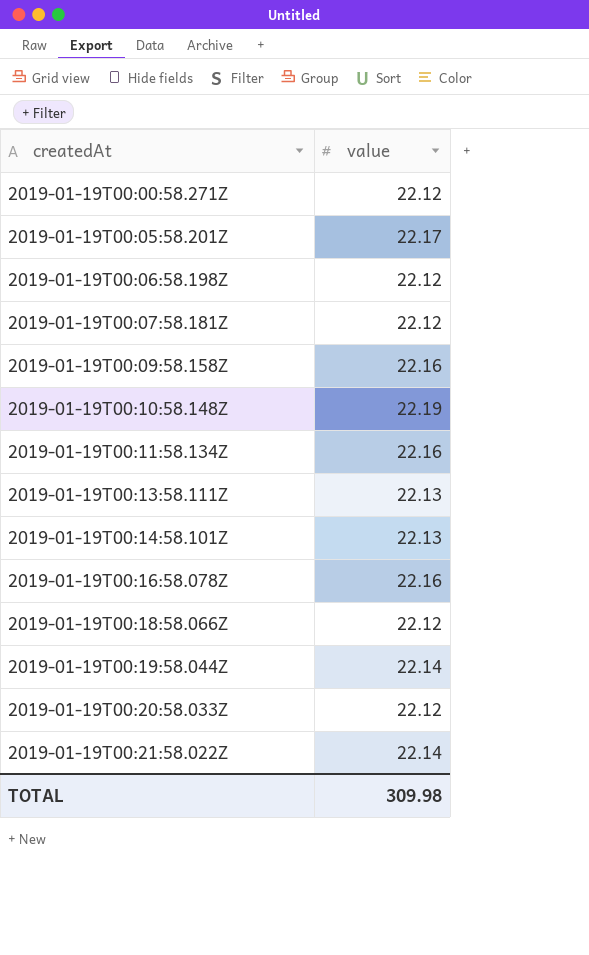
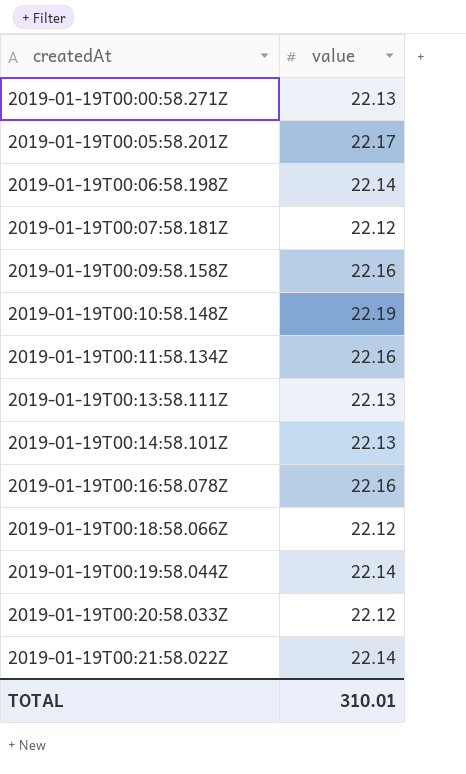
2019-01-19T00:00:58.271Z | value: 22.12 -> 22.13
2019-01-19T00:06:58.198Z | value: 22.12 -> 22.14
TOTAL | value: 309.98 -> 310.01

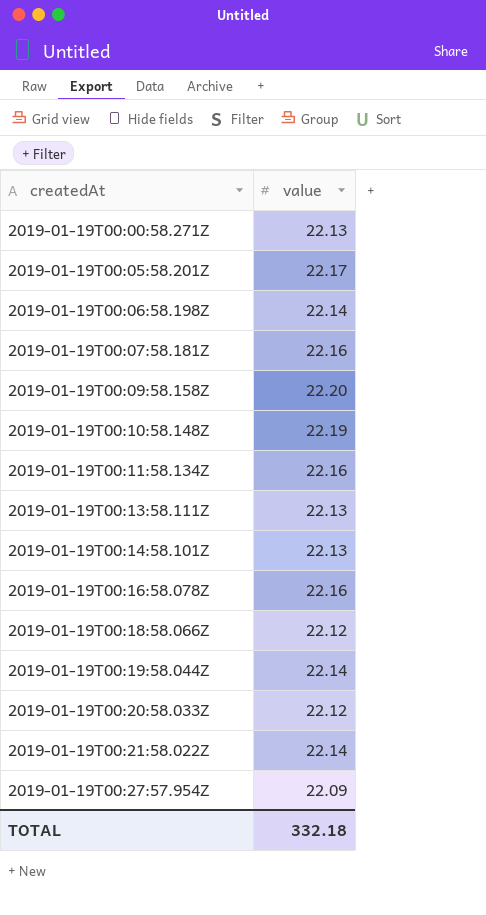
2019-01-19T00:07:58.181Z | value: 22.12 -> 22.16
2019-01-19T00:09:58.158Z | value: 22.16 -> 22.20
row 2019-01-19T00:27:57.954Z: none -> 22.09
TOTAL | value: 310.01 -> 332.18

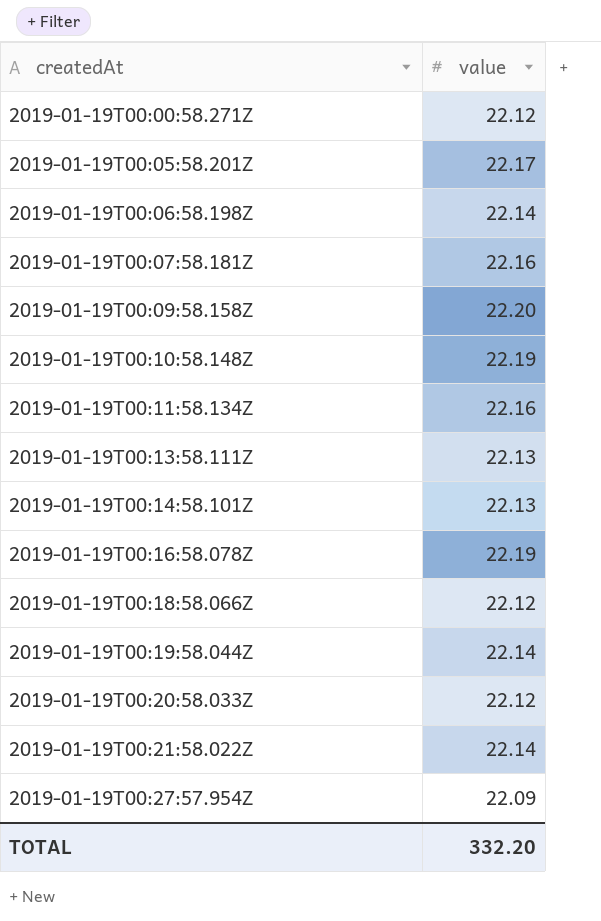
2019-01-19T00:00:58.271Z | value: 22.13 -> 22.12
2019-01-19T00:16:58.078Z | value: 22.16 -> 22.19
TOTAL | value: 332.18 -> 332.20

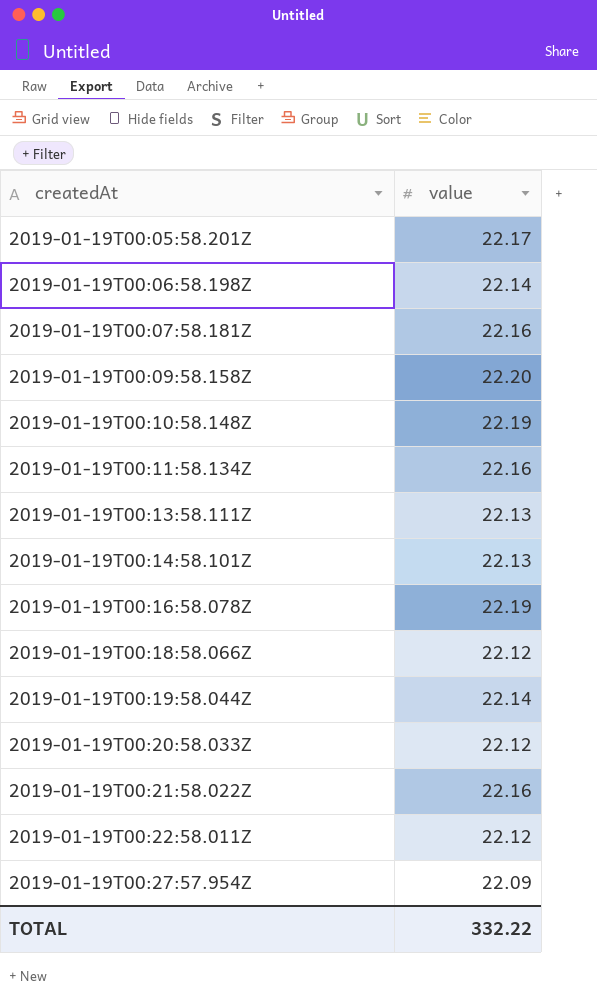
row 2019-01-19T00:00:58.271Z: 22.12 -> none
2019-01-19T00:21:58.022Z | value: 22.14 -> 22.16
row 2019-01-19T00:22:58.011Z: none -> 22.12
TOTAL | value: 332.20 -> 332.22

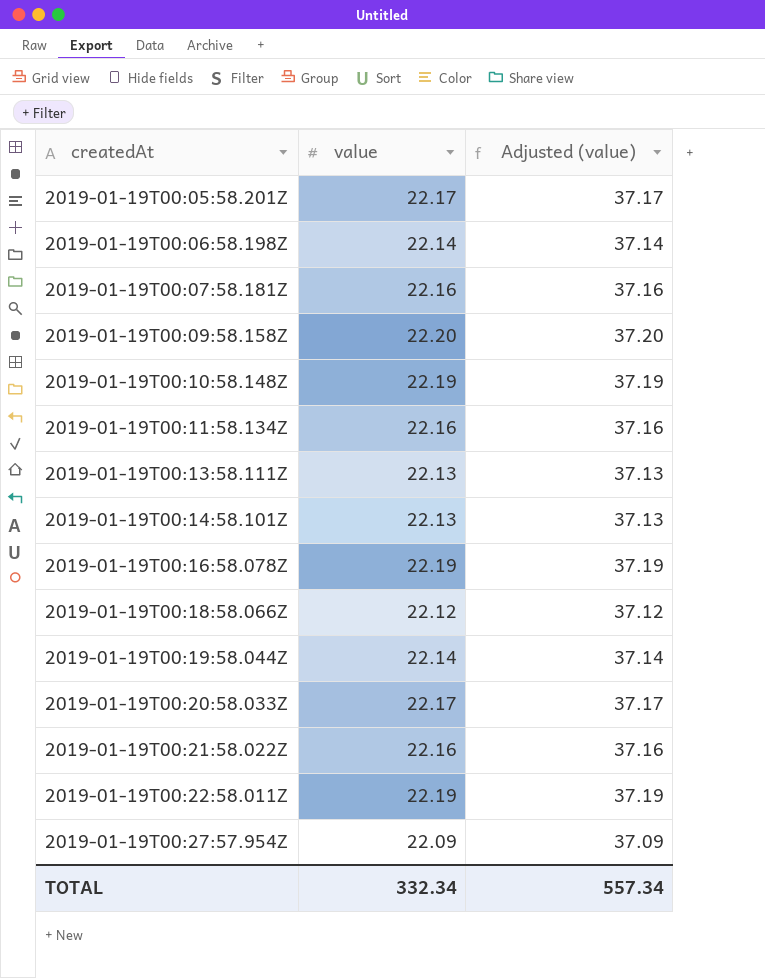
column Adjusted (value) | formula: none -> [value] + 15
2019-01-19T00:20:58.033Z | value: 22.12 -> 22.17
2019-01-19T00:22:58.011Z | value: 22.12 -> 22.19
TOTAL | value: 332.22 -> 332.34

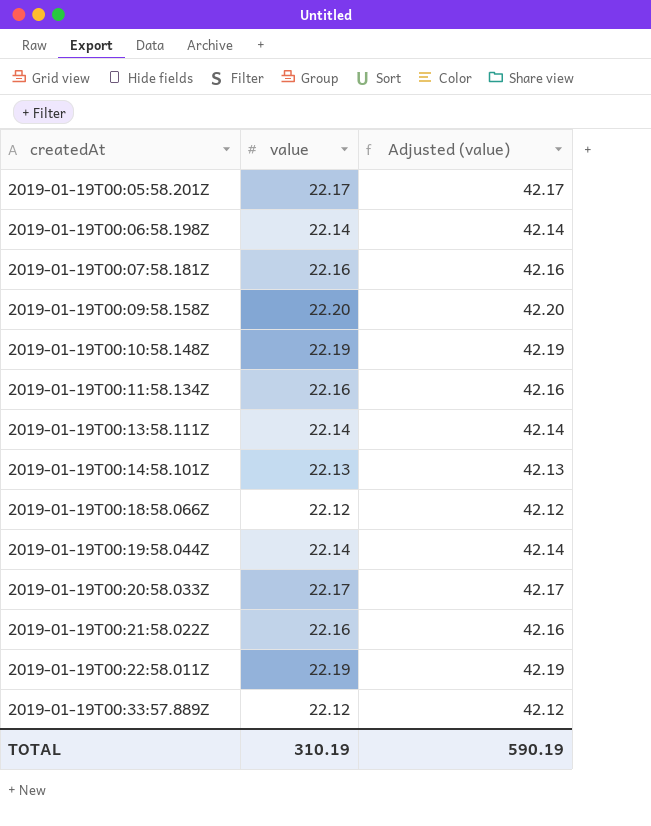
column Adjusted (value) | formula: [value] + 15 -> [value] + 20
row 2019-01-19T00:16:58.078Z: 22.19 | 37.19 -> none
row 2019-01-19T00:27:57.954Z: 22.09 | 37.09 -> none
2019-01-19T00:13:58.111Z | value: 22.13 -> 22.14
row 2019-01-19T00:33:57.889Z: none -> 22.12 | 42.12
TOTAL | value: 332.34 -> 310.19
TOTAL | Adjusted (value): 557.34 -> 590.19

